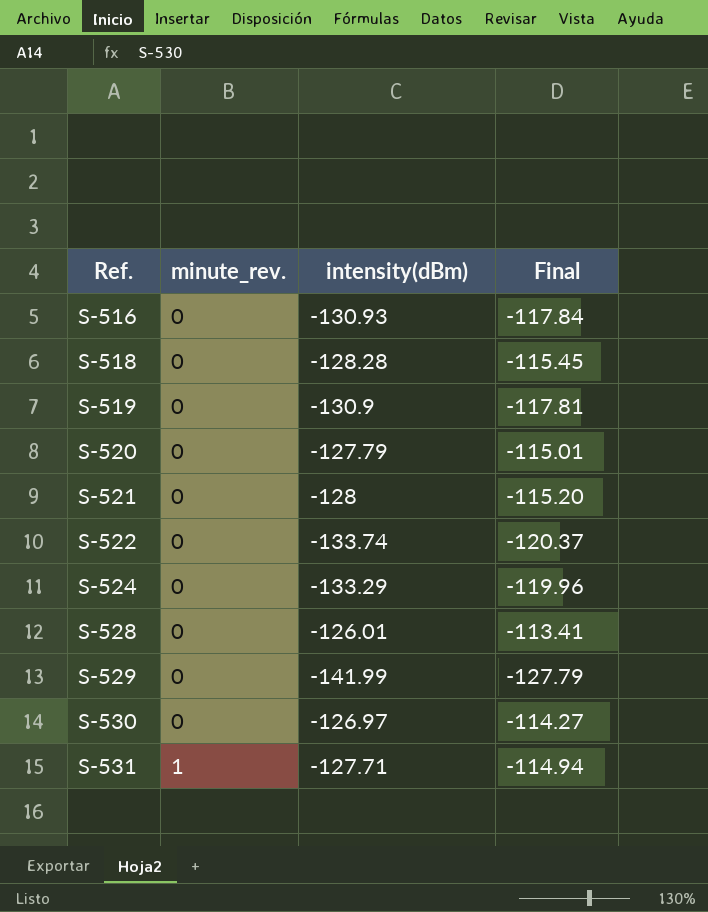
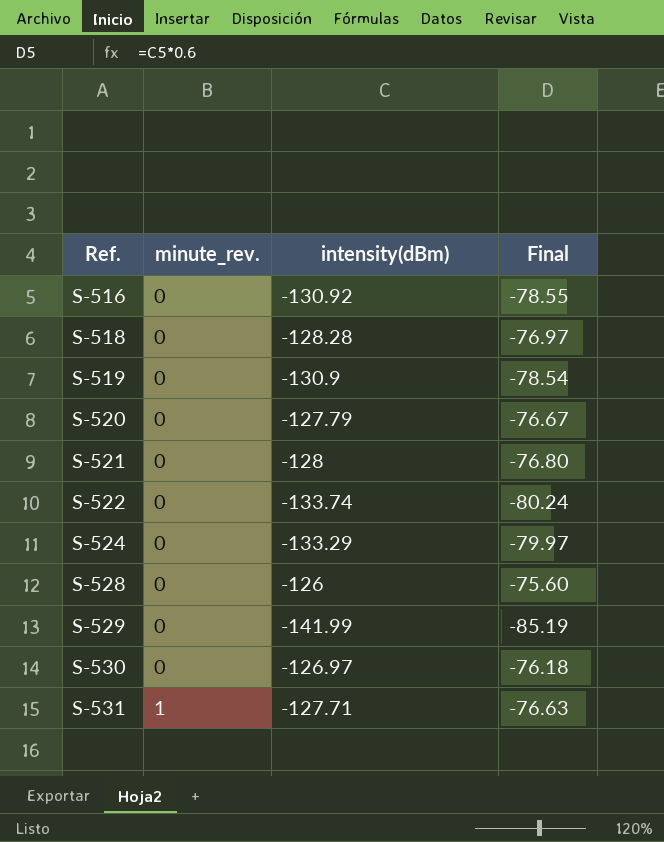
column Final | formula: [intensity(dBm)] * 0.9 -> [intensity(dBm)] * 0.6
S-516 | intensity(dBm): -130.93 -> -130.92
S-528 | intensity(dBm): -126.01 -> -126

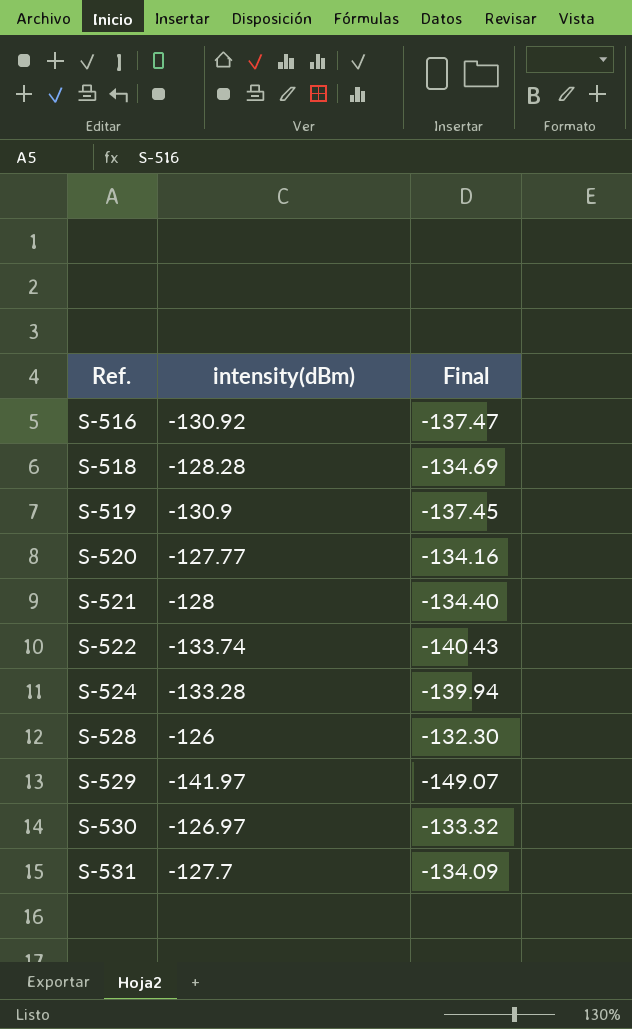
column minute_rev. | position: 2 -> none
column Final | formula: [intensity(dBm)] * 0.6 -> [intensity(dBm)] * 1.05
S-520 | intensity(dBm): -127.79 -> -127.77
S-524 | intensity(dBm): -133.29 -> -133.28
S-529 | intensity(dBm): -141.99 -> -141.97
S-531 | intensity(dBm): -127.71 -> -127.7

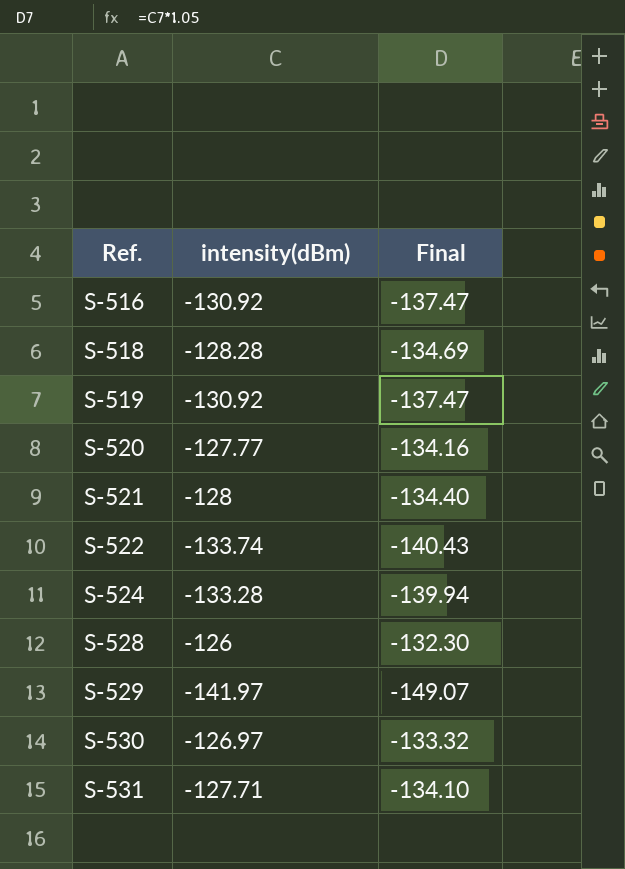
S-519 | intensity(dBm): -130.9 -> -130.92
S-519 | Final: -137.45 -> -137.47
S-531 | intensity(dBm): -127.7 -> -127.71
S-531 | Final: -134.09 -> -134.10

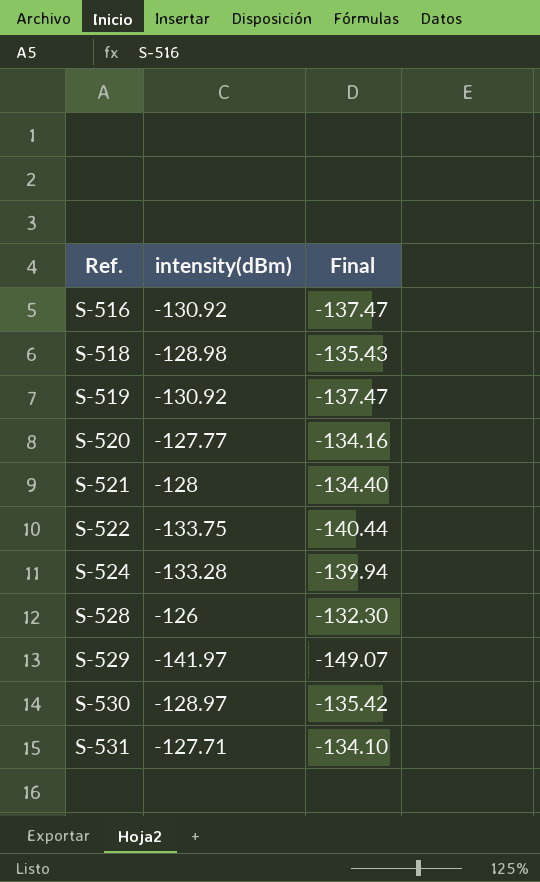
S-518 | intensity(dBm): -128.28 -> -128.98
S-518 | Final: -134.69 -> -135.43
S-522 | intensity(dBm): -133.74 -> -133.75
S-522 | Final: -140.43 -> -140.44
S-530 | intensity(dBm): -126.97 -> -128.97
S-530 | Final: -133.32 -> -135.42

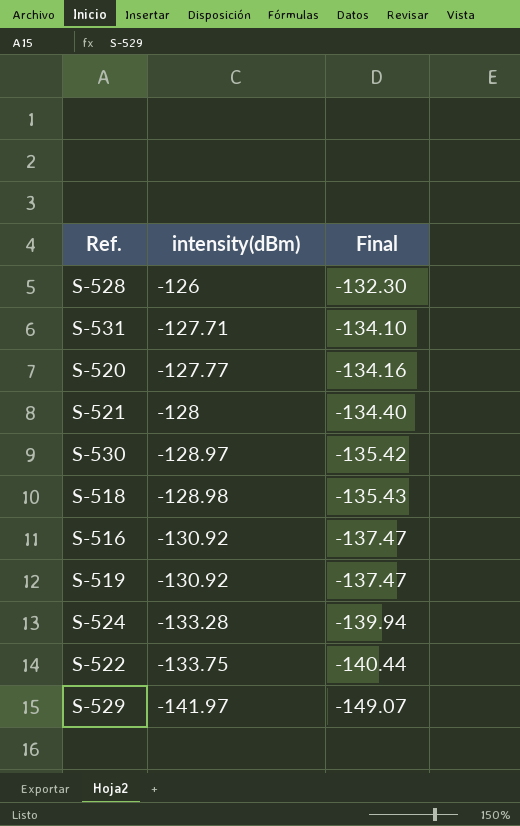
row order: Ref. ascending -> intensity(dBm) descending

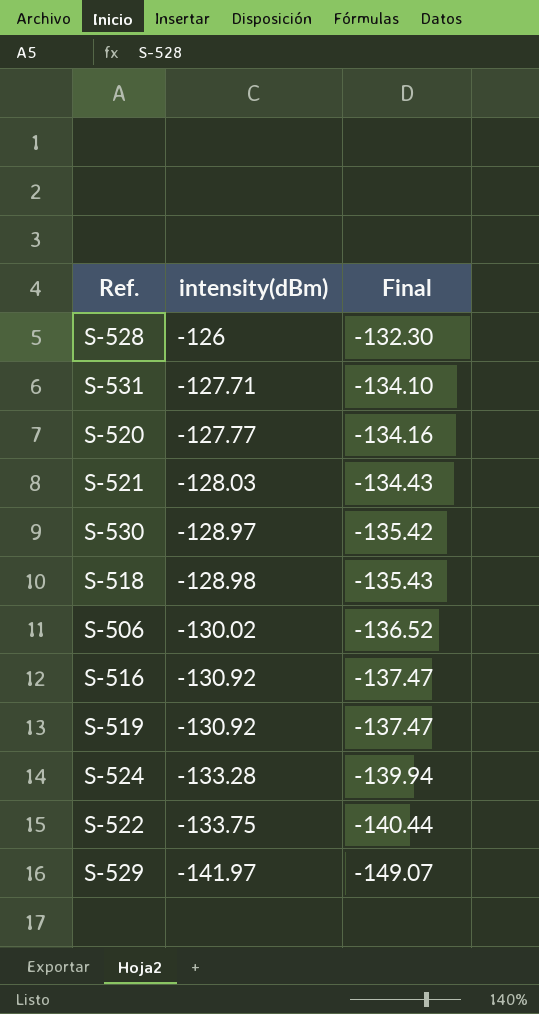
S-521 | intensity(dBm): -128 -> -128.03
S-521 | Final: -134.40 -> -134.43
row S-506: none -> -130.02 | -136.52

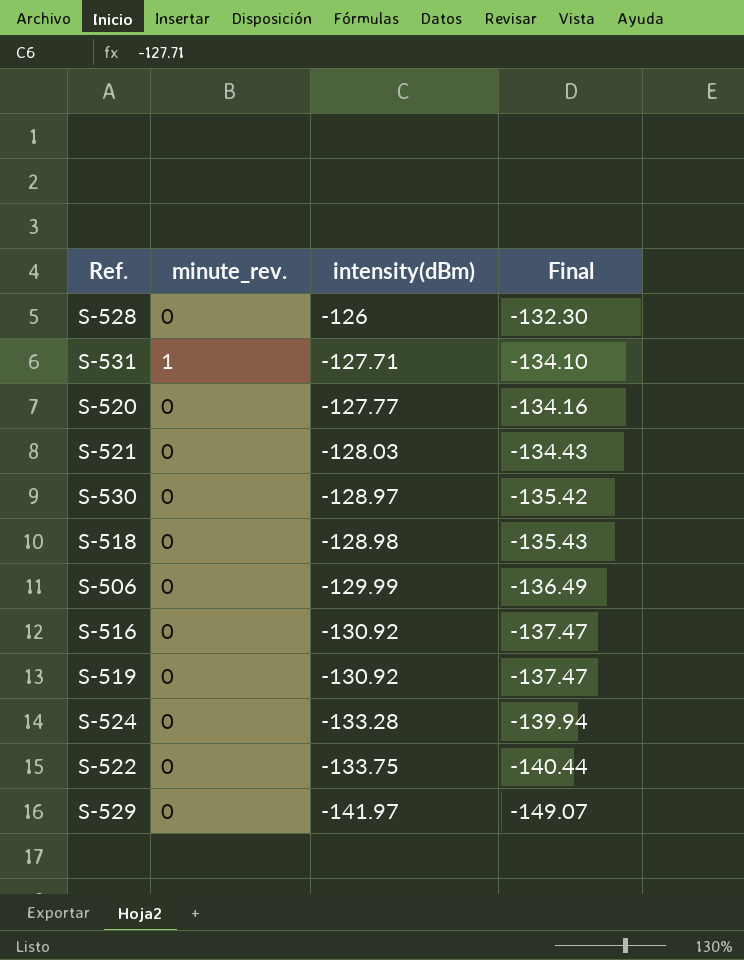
column minute_rev. | position: none -> 2
S-506 | intensity(dBm): -130.02 -> -129.99
S-506 | Final: -136.52 -> -136.49

